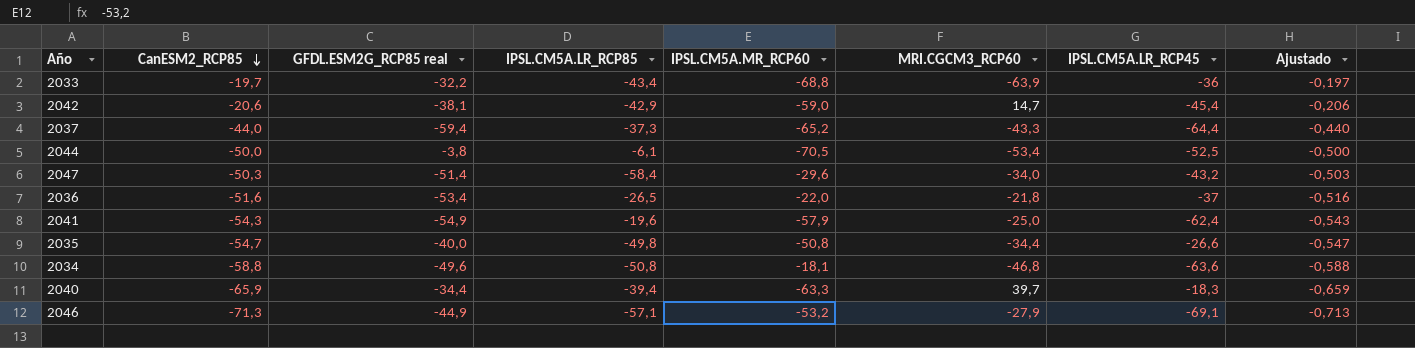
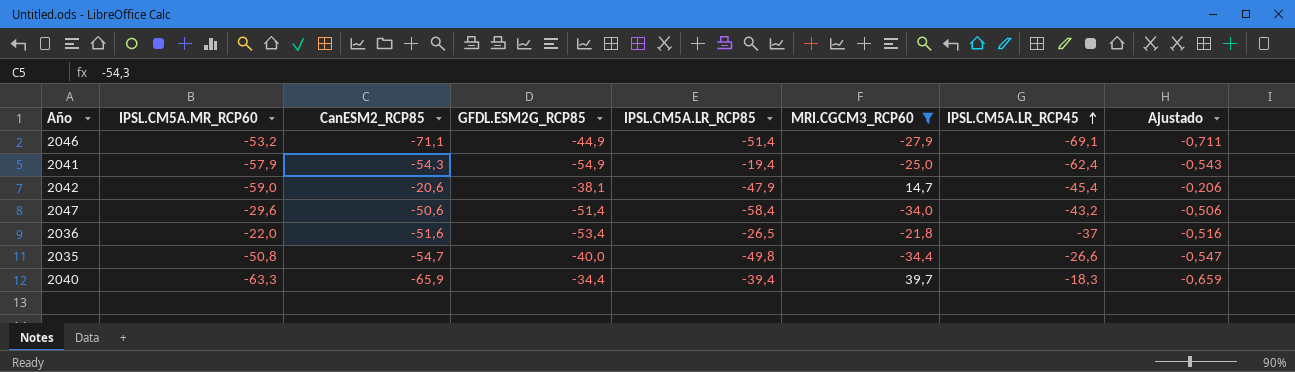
filter: none -> MRI.CGCM3_RCP60 >= -34,4
row order: CanESM2_RCP85 descending -> IPSL.CM5A.LR_RCP45 ascending
column IPSL.CM5A.MR_RCP60 | position: 5 -> 2
column name: GFDL.ESM2G_RCP85 real -> GFDL.ESM2G_RCP85
2046 | CanESM2_RCP85: -71,3 -> -71,1
2046 | IPSL.CM5A.LR_RCP85: -57,1 -> -51,4
2046 | Ajustado: -0,713 -> -0,711
2041 | IPSL.CM5A.LR_RCP85: -19,6 -> -19,4
2042 | IPSL.CM5A.LR_RCP85: -42,9 -> -47,9
2047 | CanESM2_RCP85: -50,3 -> -50,6
2047 | Ajustado: -0,503 -> -0,506

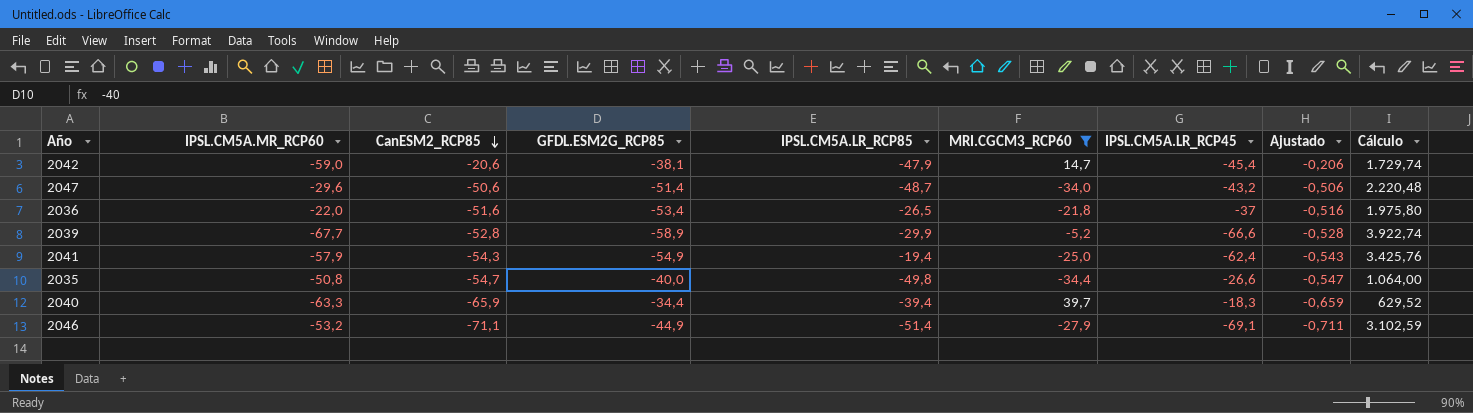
row order: IPSL.CM5A.LR_RCP45 ascending -> CanESM2_RCP85 descending
column Cálculo | formula: none -> [GFDL.ESM2G_RCP85] * [IPSL.CM5A.LR_RCP45]
2047 | IPSL.CM5A.LR_RCP85: -58,4 -> -48,7
row 2039: none -> -67,7 | -52,8 | -58,9 | -29,9 | -5,2 | -66,6 | -0,528 | 3.922,74

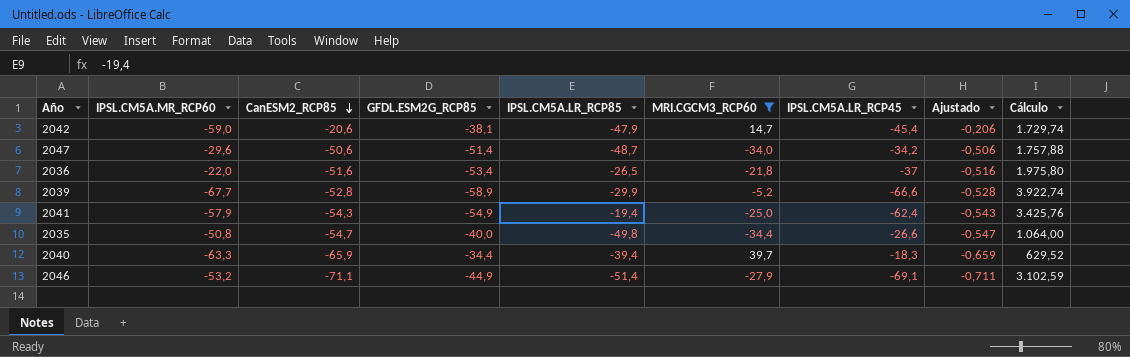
2047 | IPSL.CM5A.LR_RCP45: -43,2 -> -34,2
2047 | Cálculo: 2.220,48 -> 1.757,88

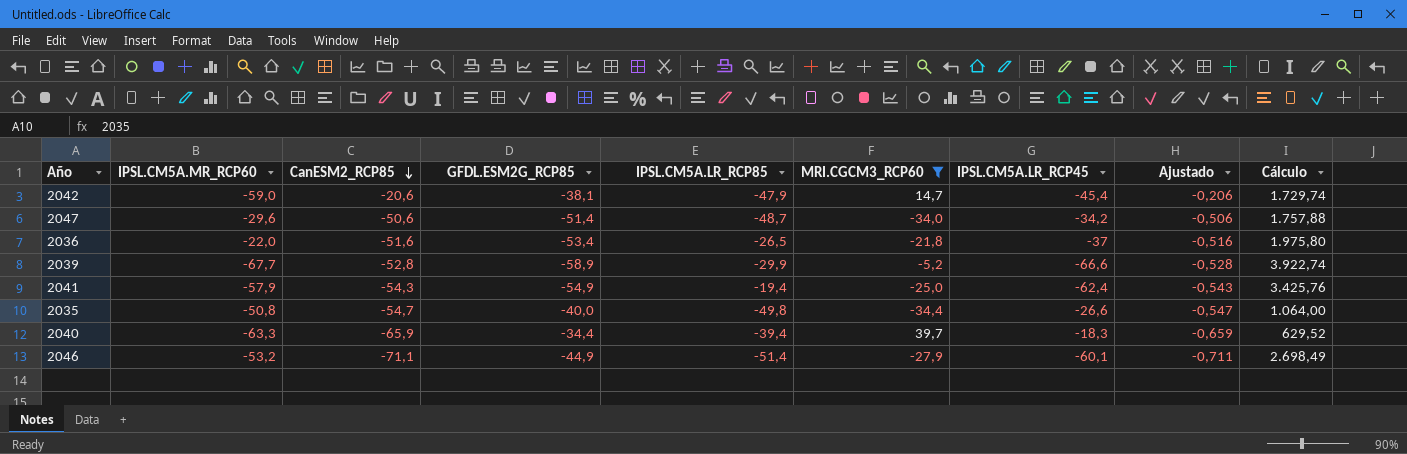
2046 | IPSL.CM5A.LR_RCP45: -69,1 -> -60,1
2046 | Cálculo: 3.102,59 -> 2.698,49

